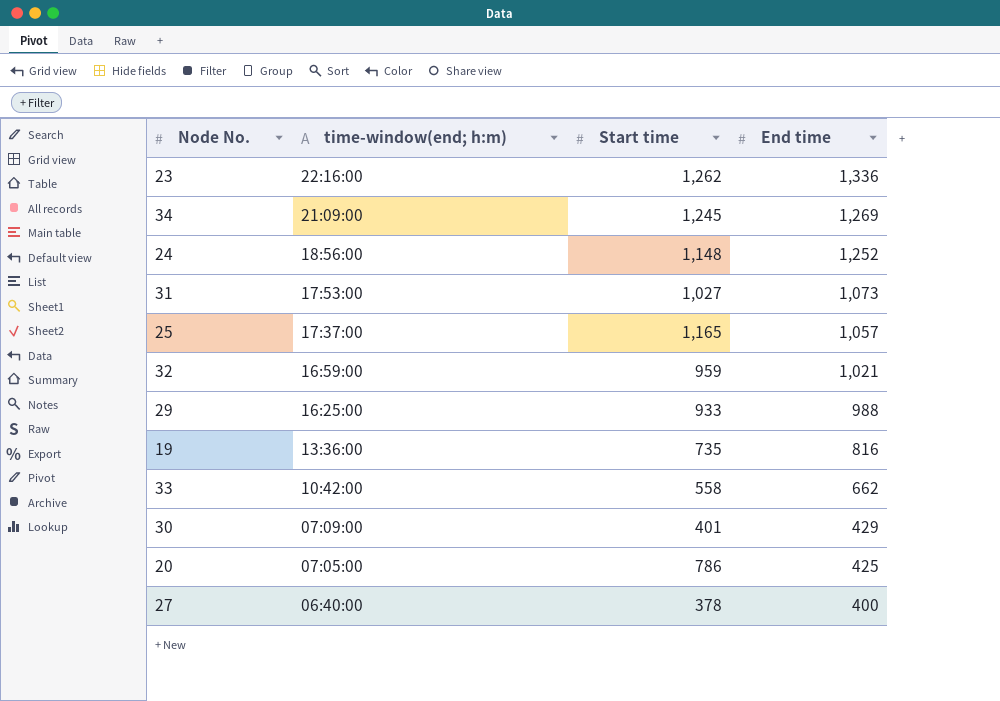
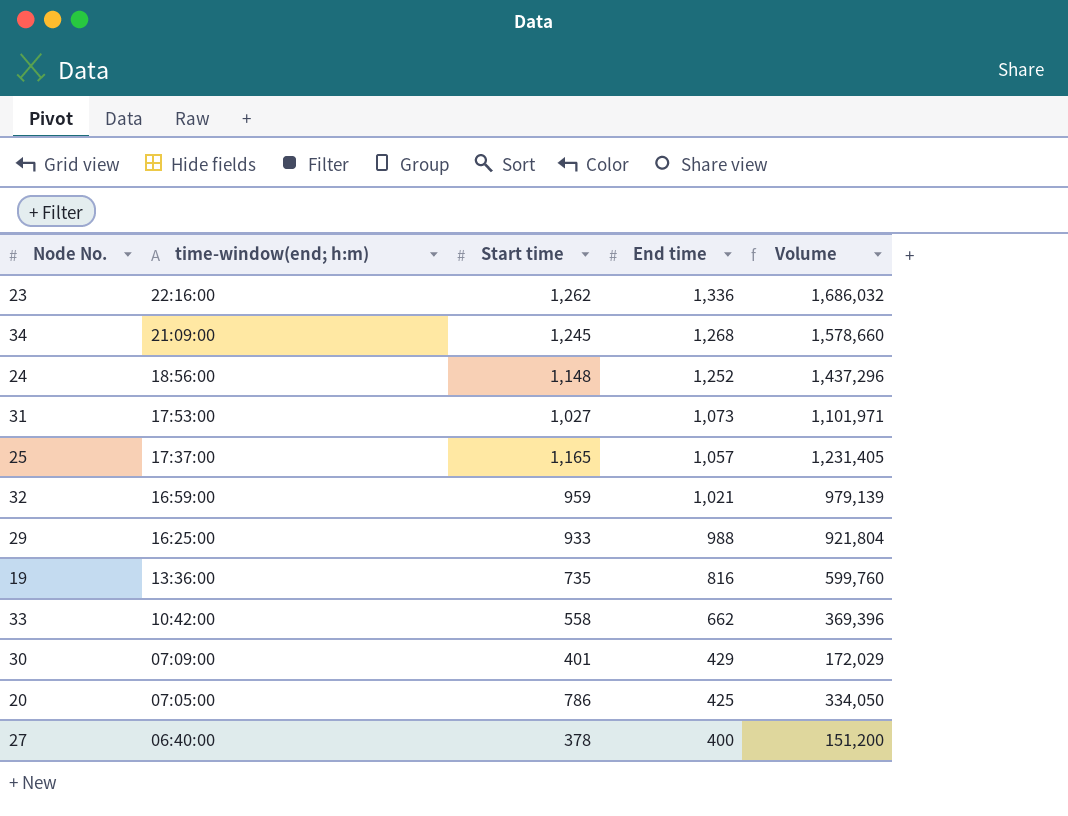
column Volume | formula: none -> [Start time] * [End time]
34 | End time: 1,269 -> 1,268

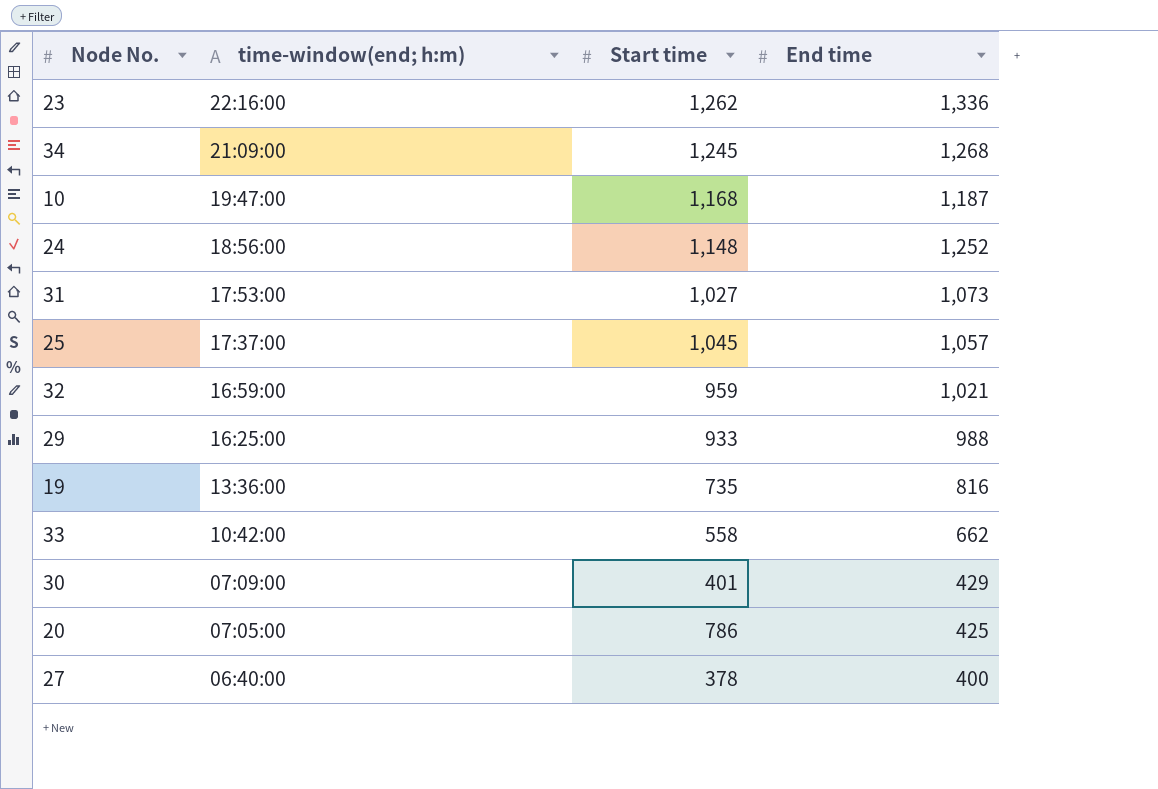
column Volume | formula: [Start time] * [End time] -> none
row 10: none -> 19:47:00 | 1,168 | 1,187
25 | Start time: 1,165 -> 1,045

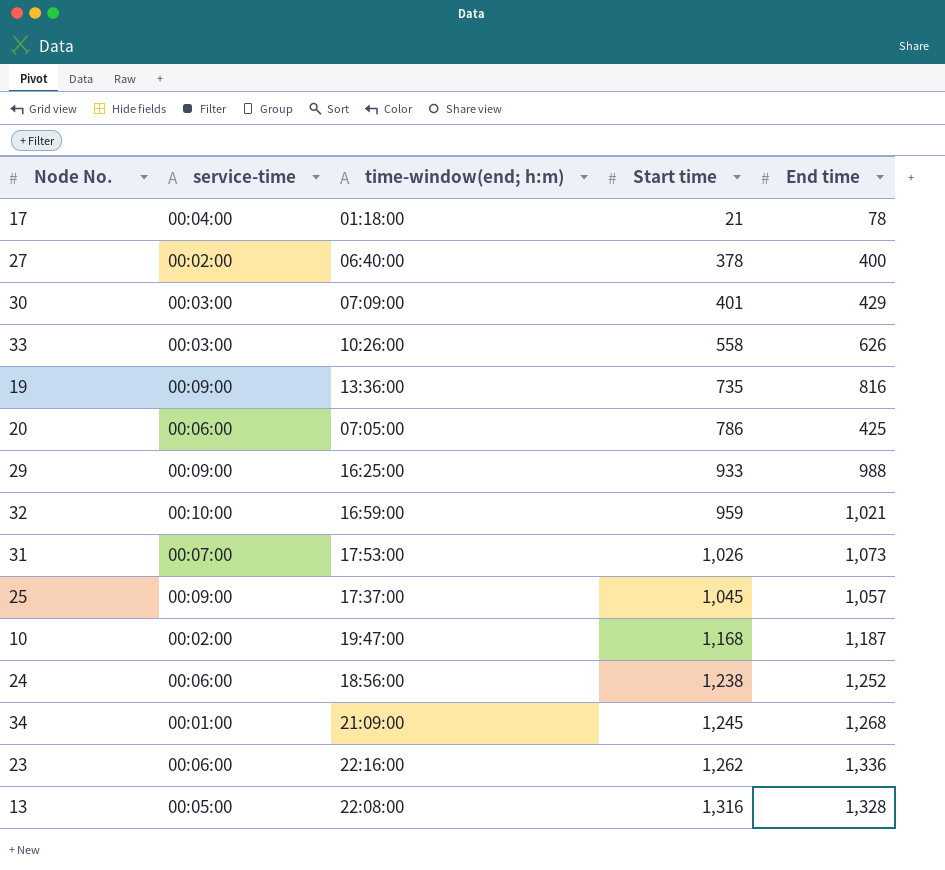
row order: time-window(end; h:m) descending -> Start time ascending
column service-time | position: none -> 2
row 17: none -> 00:04:00 | 01:18:00 | 21 | 78
33 | time-window(end; h:m): 10:42:00 -> 10:26:00
33 | End time: 662 -> 626
31 | Start time: 1,027 -> 1,026
24 | Start time: 1,148 -> 1,238
row 13: none -> 00:05:00 | 22:08:00 | 1,316 | 1,328

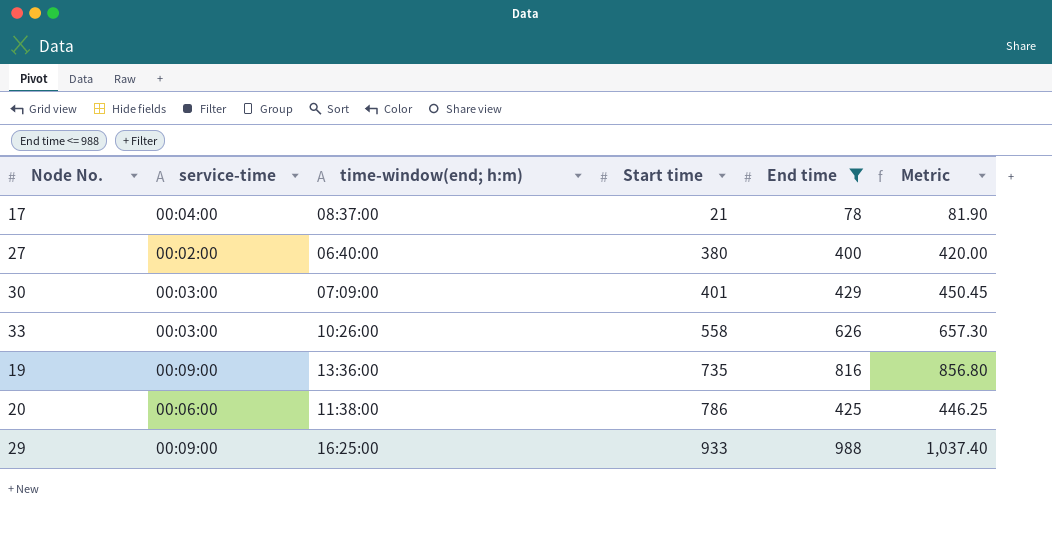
filter: none -> End time <= 988
column Metric | formula: none -> [End time] * 1.05
17 | time-window(end; h:m): 01:18:00 -> 08:37:00
27 | Start time: 378 -> 380
20 | time-window(end; h:m): 07:05:00 -> 11:38:00

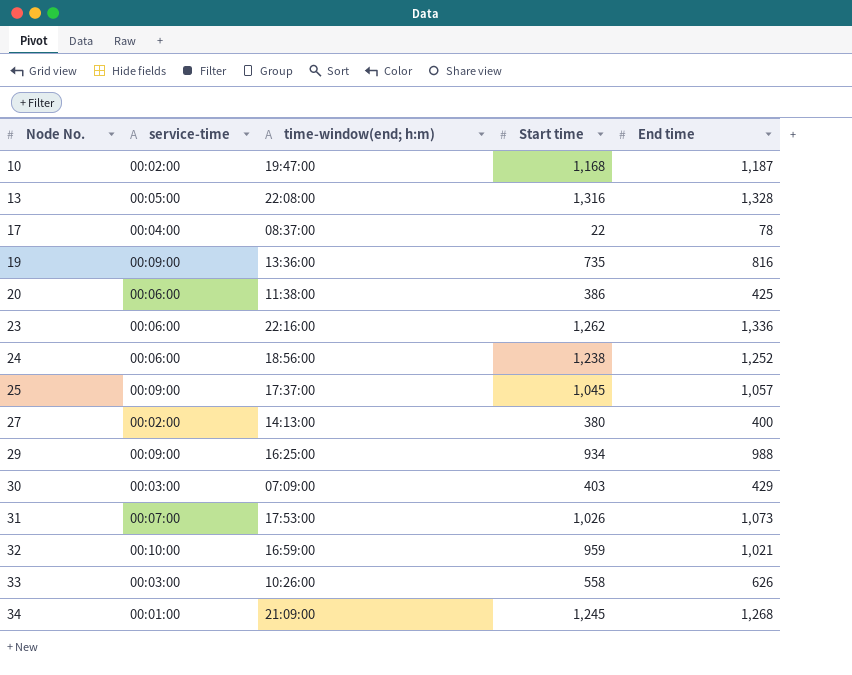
filter: End time <= 988 -> none
row order: Start time ascending -> Node No. ascending
column Metric | formula: [End time] * 1.05 -> none
17 | Start time: 21 -> 22
20 | Start time: 786 -> 386
27 | time-window(end; h:m): 06:40:00 -> 14:13:00
29 | Start time: 933 -> 934
30 | Start time: 401 -> 403

